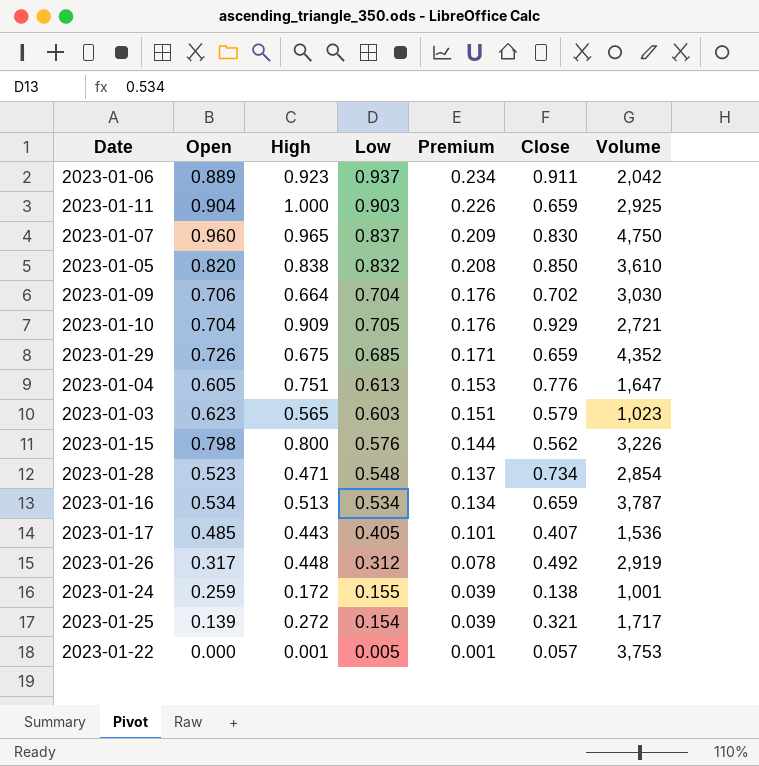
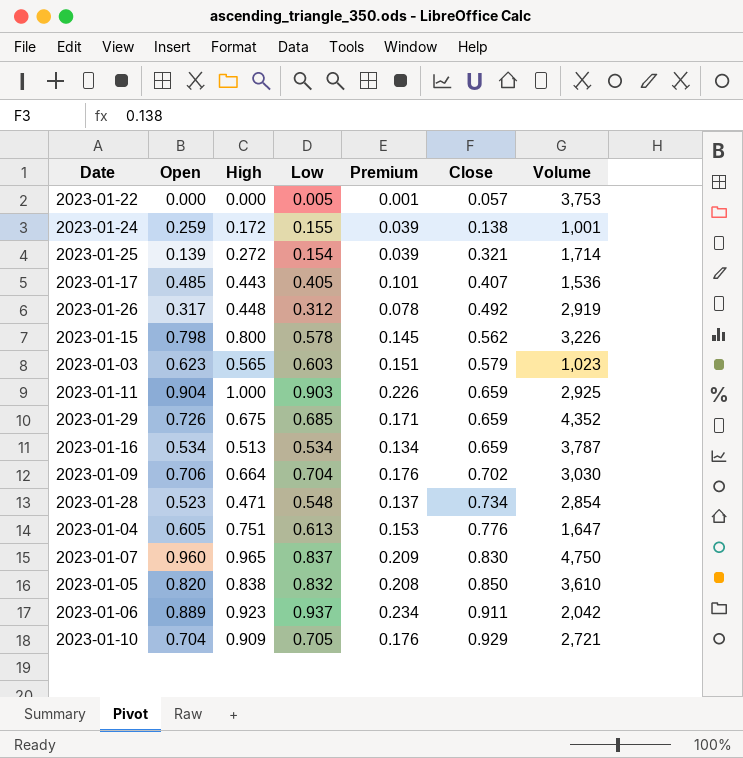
row order: Premium descending -> Close ascending
2023-01-22 | High: 0.001 -> 0.000
2023-01-25 | Volume: 1,717 -> 1,714
2023-01-15 | Low: 0.576 -> 0.578
2023-01-15 | Premium: 0.144 -> 0.145

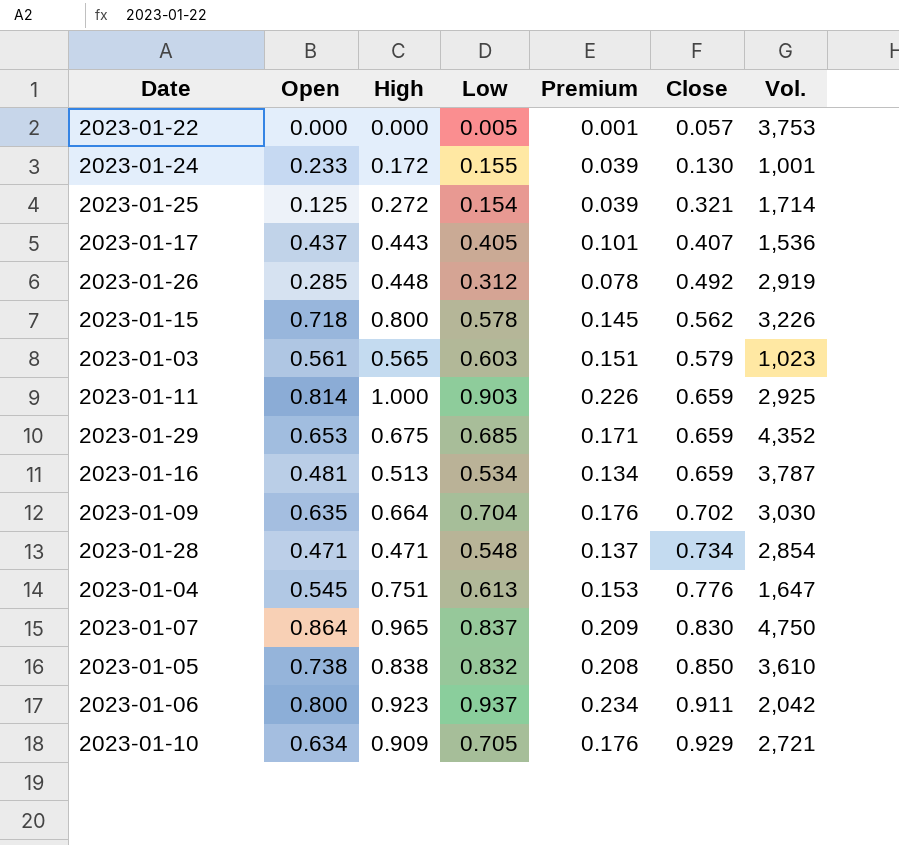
column name: Volume -> Vol.
2023-01-24 | Open: 0.259 -> 0.233
2023-01-24 | Close: 0.138 -> 0.130
2023-01-25 | Open: 0.139 -> 0.125
2023-01-17 | Open: 0.485 -> 0.437
2023-01-26 | Open: 0.317 -> 0.285
2023-01-15 | Open: 0.798 -> 0.718
2023-01-03 | Open: 0.623 -> 0.561
2023-01-11 | Open: 0.904 -> 0.814
2023-01-29 | Open: 0.726 -> 0.653
2023-01-16 | Open: 0.534 -> 0.481
2023-01-09 | Open: 0.706 -> 0.635
2023-01-28 | Open: 0.523 -> 0.471
2023-01-04 | Open: 0.605 -> 0.545
2023-01-07 | Open: 0.960 -> 0.864
2023-01-05 | Open: 0.820 -> 0.738
2023-01-06 | Open: 0.889 -> 0.800
2023-01-10 | Open: 0.704 -> 0.634

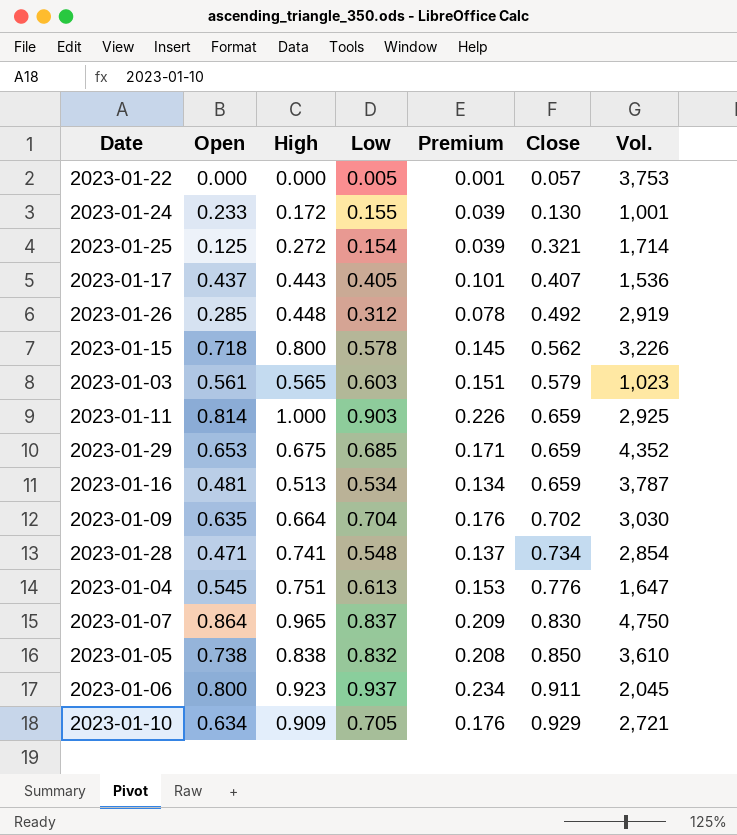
2023-01-28 | High: 0.471 -> 0.741
2023-01-06 | Vol.: 2,042 -> 2,045

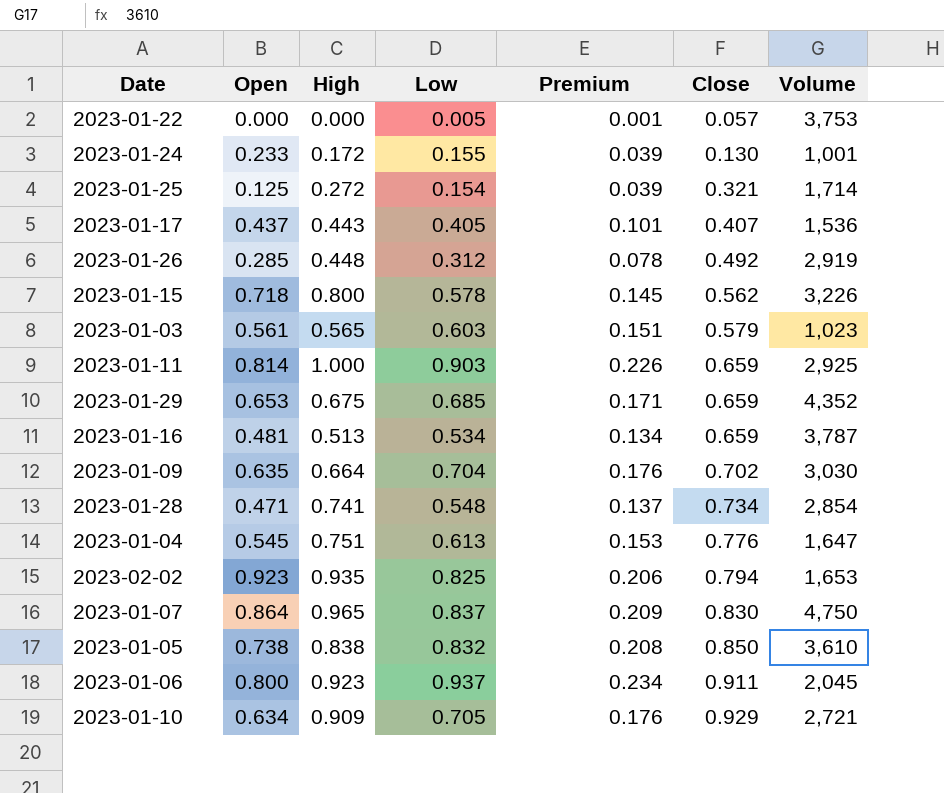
column name: Vol. -> Volume
row 2023-02-02: none -> 0.923 | 0.935 | 0.825 | 0.206 | 0.794 | 1,653

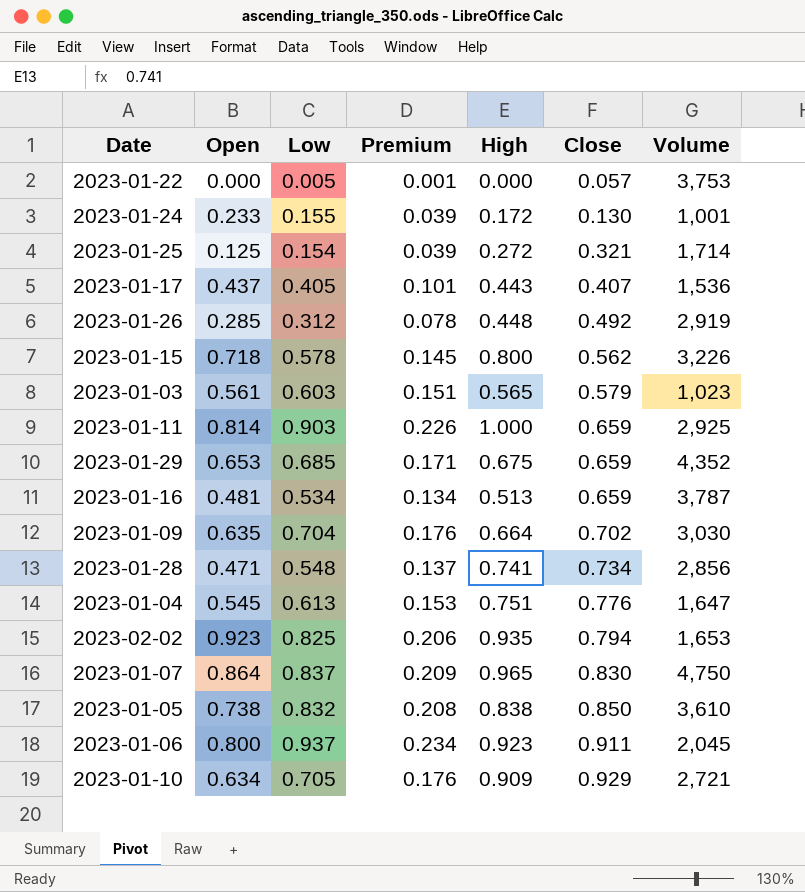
column High | position: 3 -> 5
2023-01-28 | Volume: 2,854 -> 2,856

